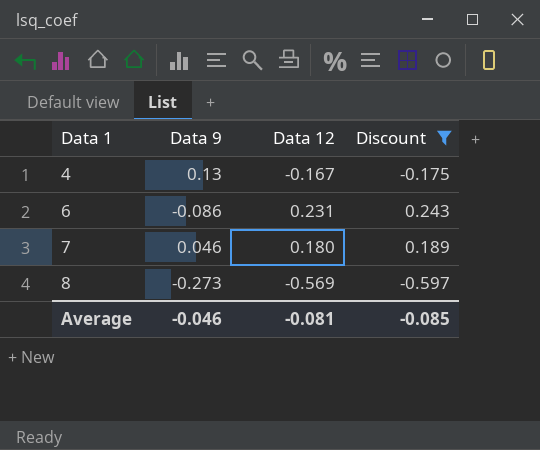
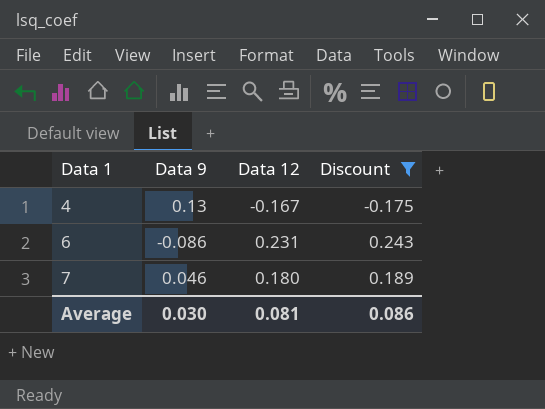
row 8: -0.273 | -0.569 | -0.597 -> none
Average | Data 9: -0.046 -> 0.030
Average | Data 12: -0.081 -> 0.081
Average | Discount: -0.085 -> 0.086

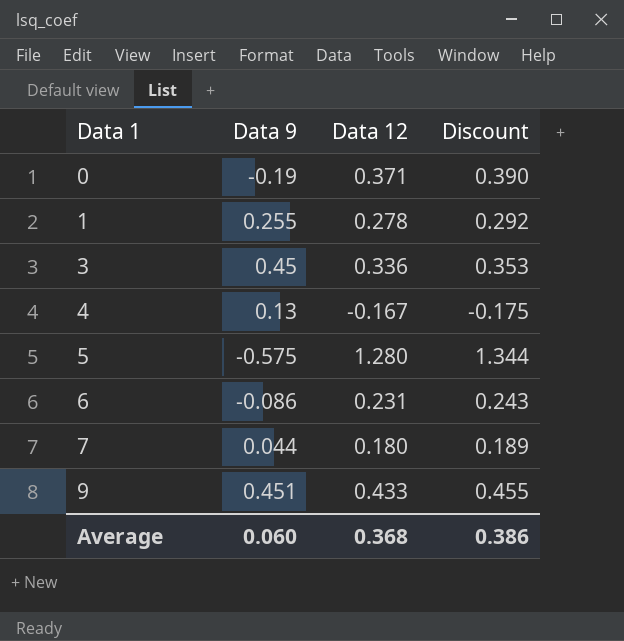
filter: Discount <= 0.243 -> none
7 | Data 9: 0.046 -> 0.044
Average | Data 9: 0.030 -> 0.060
Average | Data 12: 0.081 -> 0.368
Average | Discount: 0.086 -> 0.386

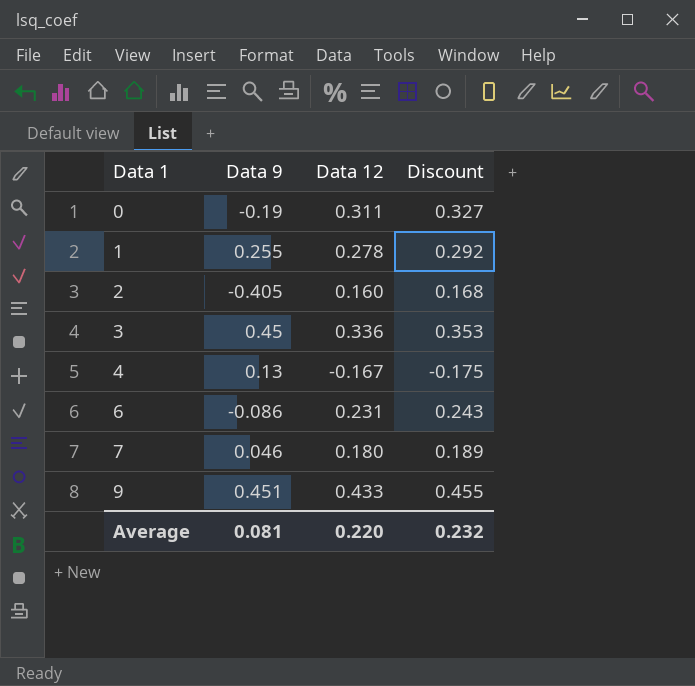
row 5: -0.575 | 1.280 | 1.344 -> none
0 | Data 12: 0.371 -> 0.311
0 | Discount: 0.390 -> 0.327
row 2: none -> -0.405 | 0.160 | 0.168
7 | Data 9: 0.044 -> 0.046
Average | Data 9: 0.060 -> 0.081
Average | Data 12: 0.368 -> 0.220
Average | Discount: 0.386 -> 0.232

